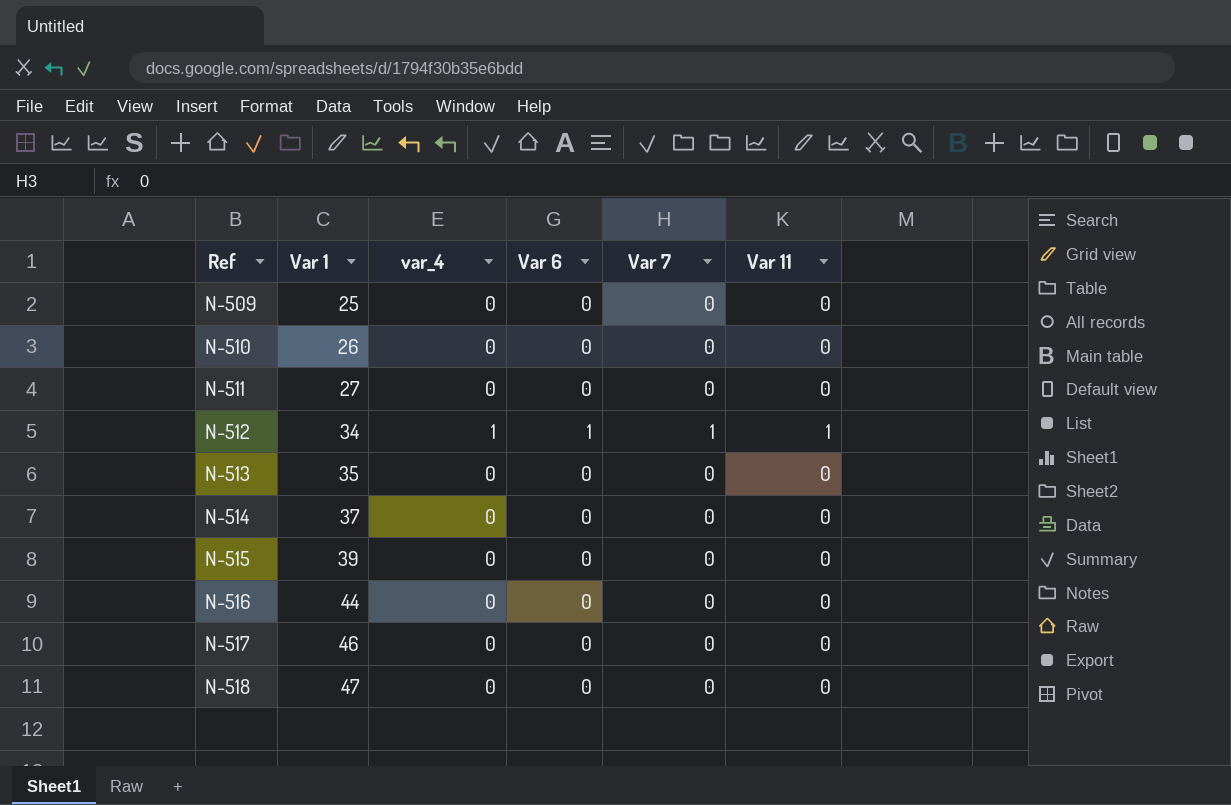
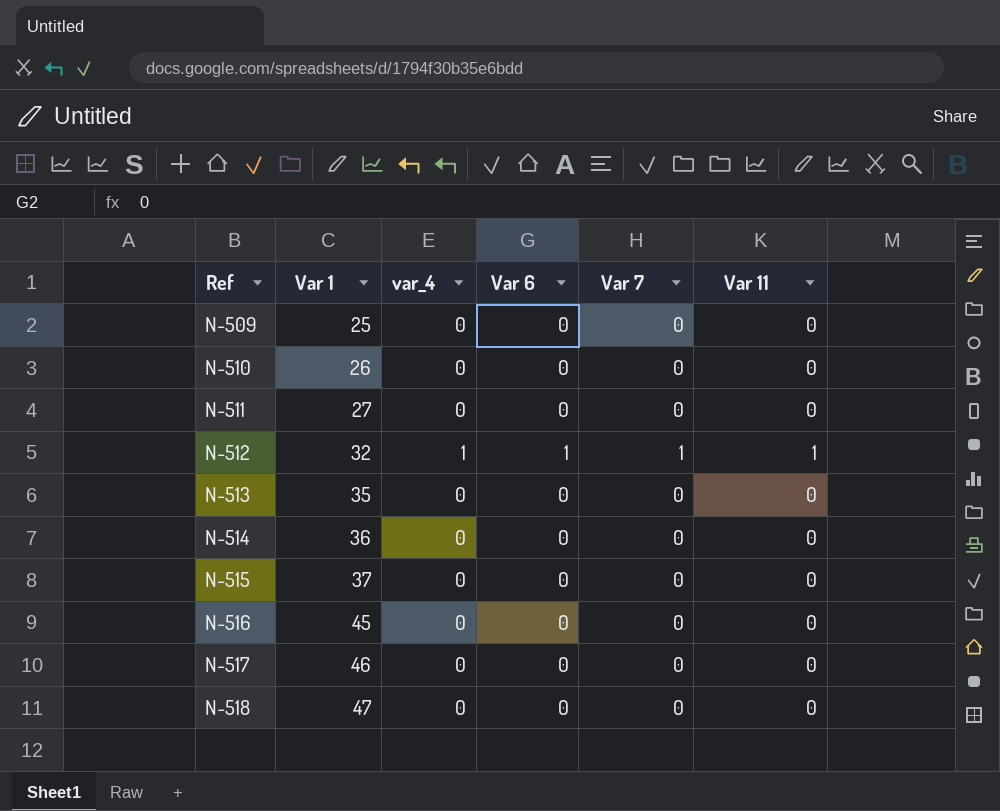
N-512 | Var 1: 34 -> 32
N-514 | Var 1: 37 -> 36
N-515 | Var 1: 39 -> 37
N-516 | Var 1: 44 -> 45

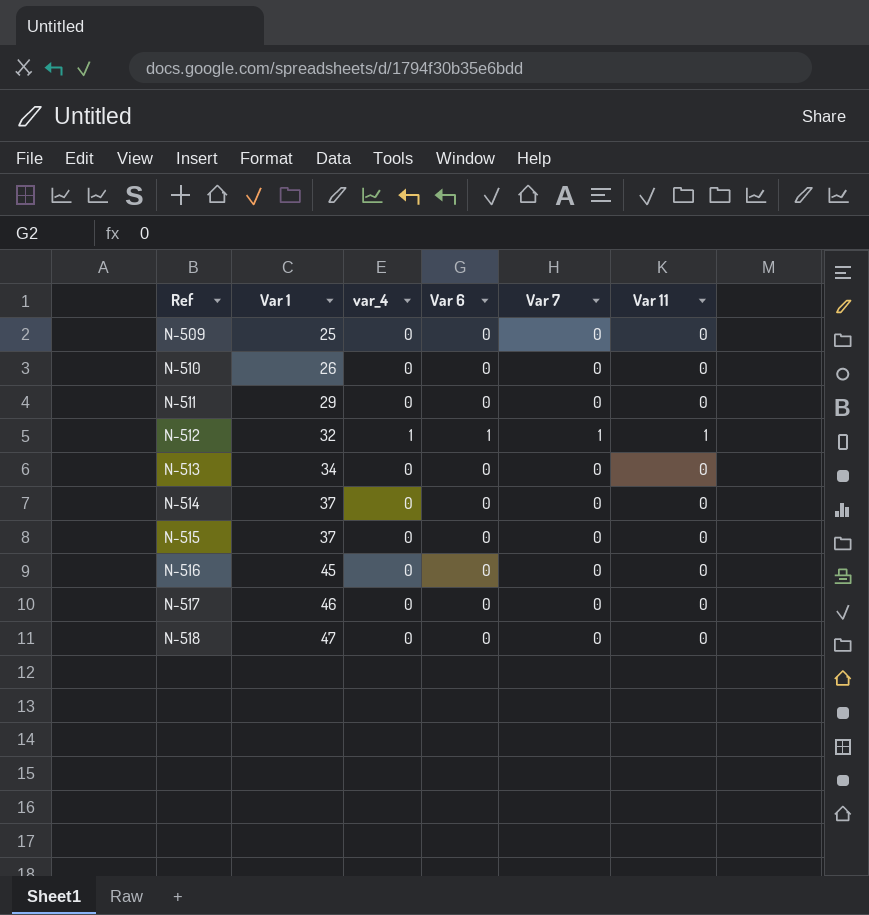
N-511 | Var 1: 27 -> 29
N-513 | Var 1: 35 -> 34
N-514 | Var 1: 36 -> 37

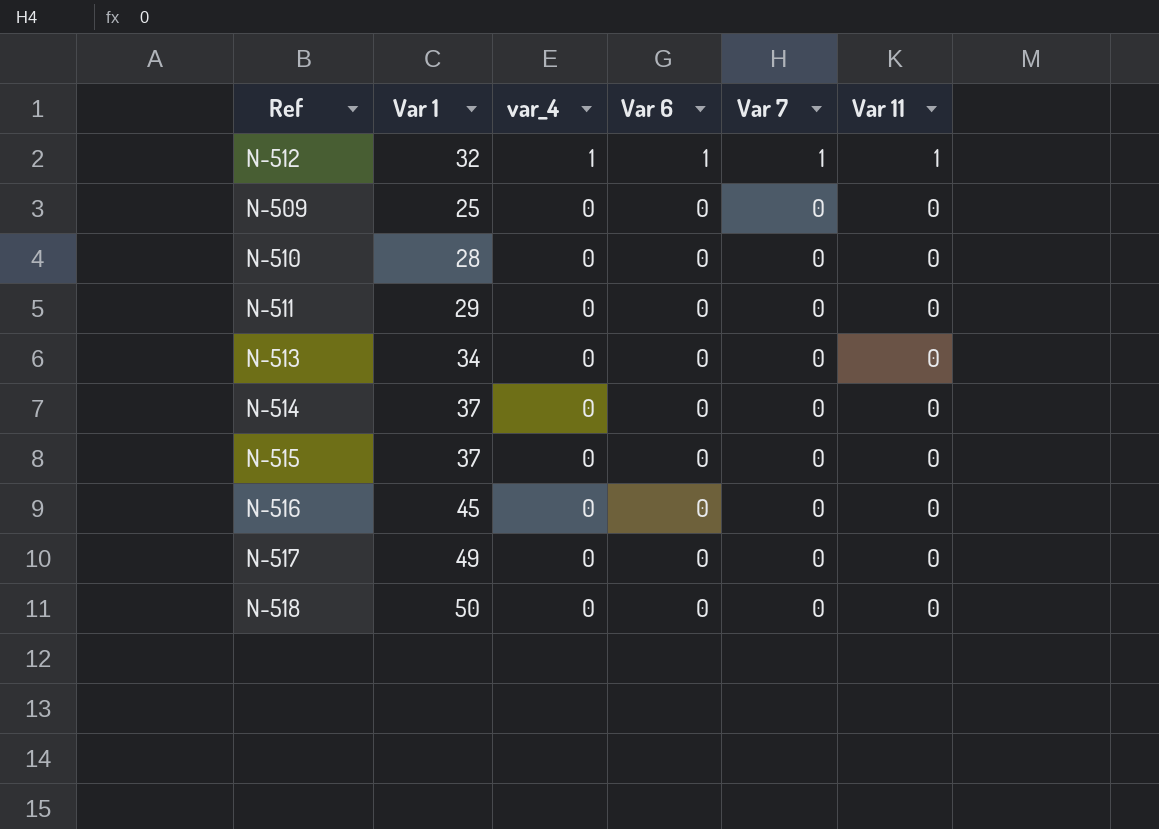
row order: Ref ascending -> var_4 descending
N-510 | Var 1: 26 -> 28
N-517 | Var 1: 46 -> 49
N-518 | Var 1: 47 -> 50

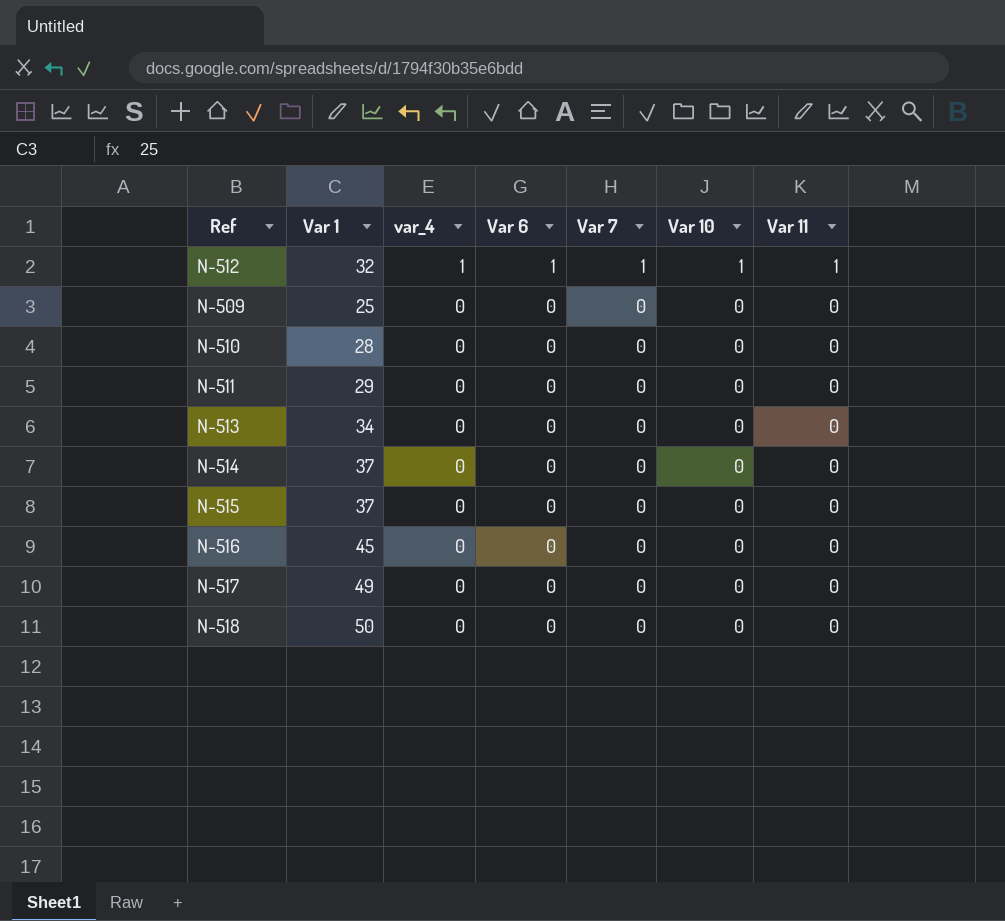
column Var 10 | position: none -> 6

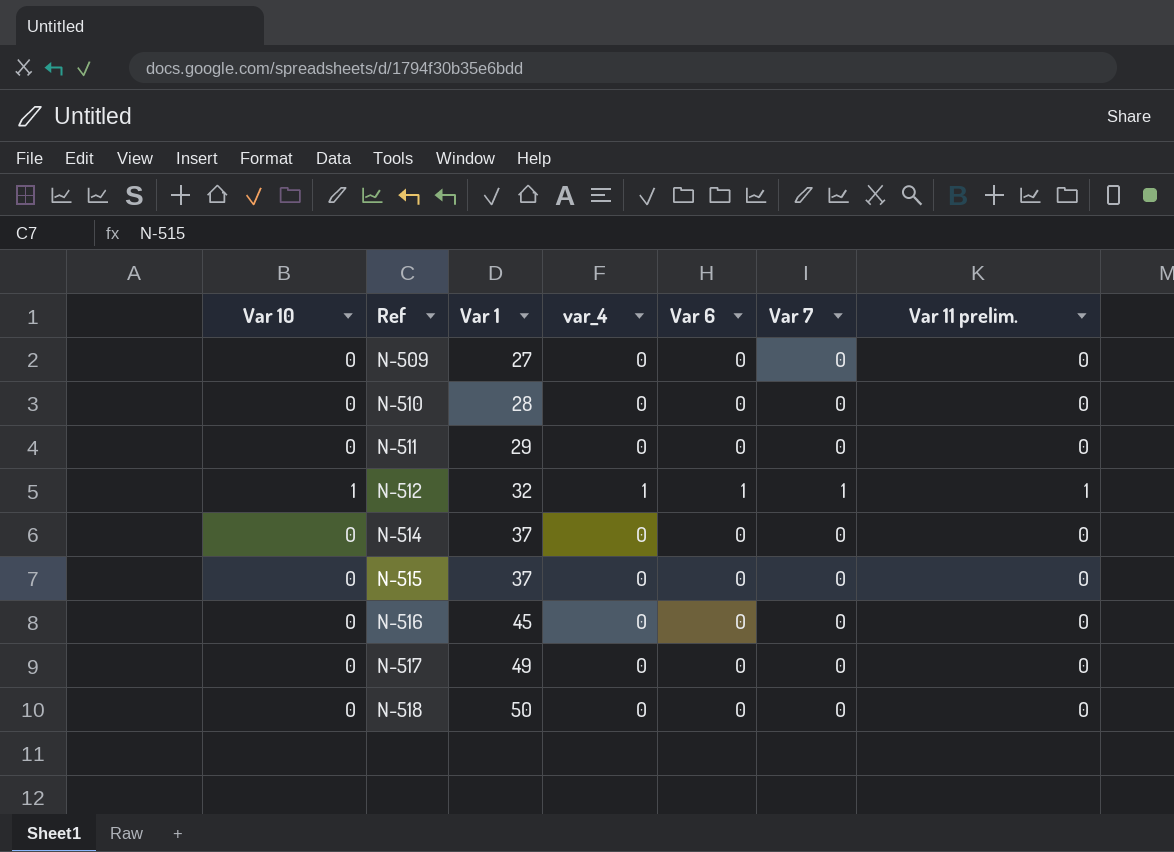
row order: var_4 descending -> Ref ascending
column Var 10 | position: 6 -> 1
column name: Var 11 -> Var 11 prelim.
row N-513: 34 | 0 | 0 | 0 | 0 | 0 -> none
N-509 | Var 1: 25 -> 27

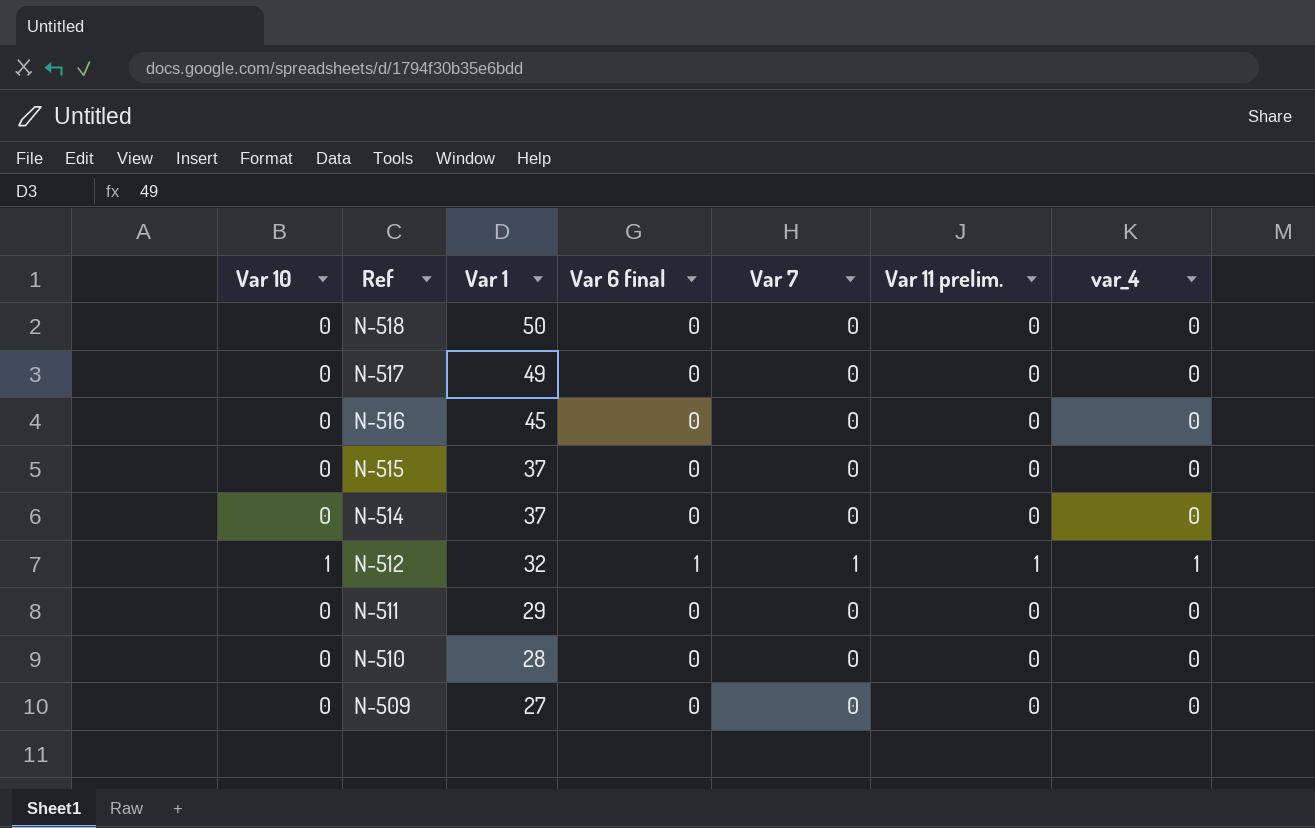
row order: Ref ascending -> Ref descending
column name: Var 6 -> Var 6 final
column var_4 | position: 4 -> 7

